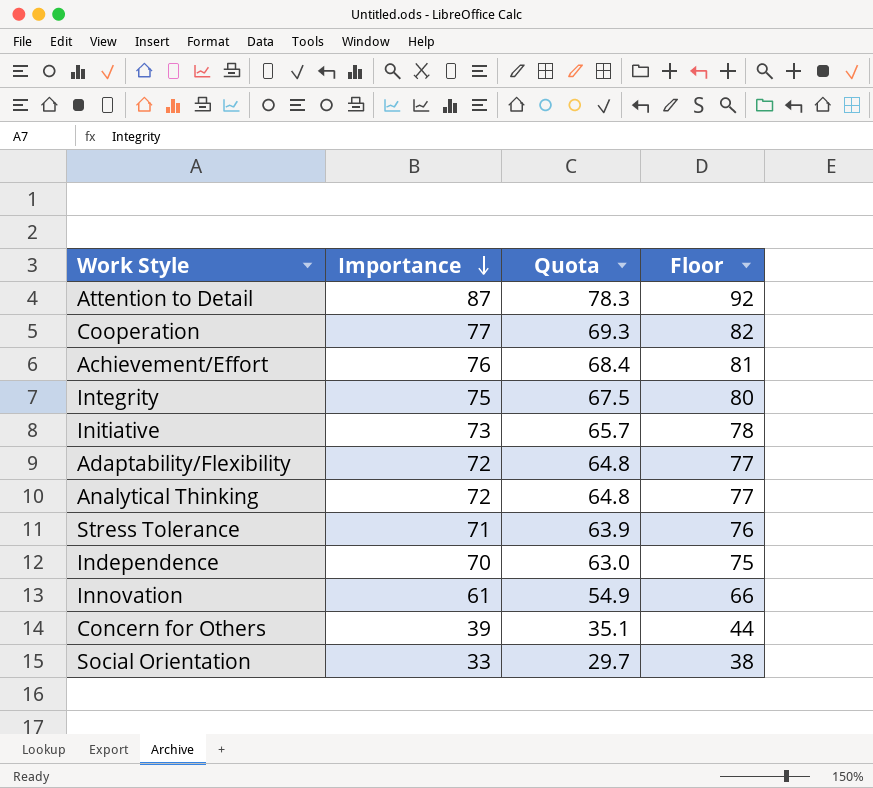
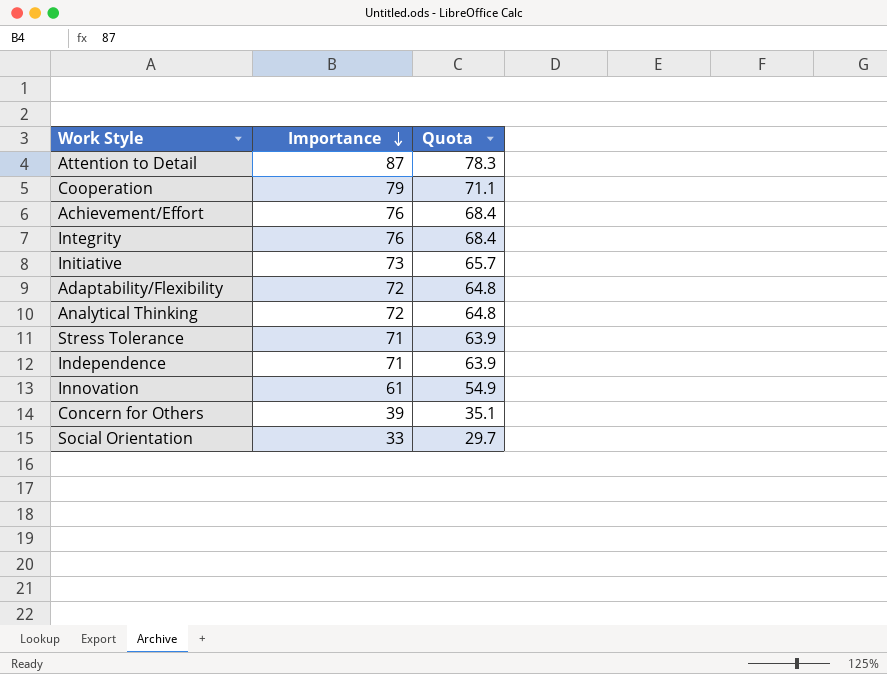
column Floor | formula: [Importance] + 5 -> none
Cooperation | Importance: 77 -> 79
Cooperation | Quota: 69.3 -> 71.1
Integrity | Importance: 75 -> 76
Integrity | Quota: 67.5 -> 68.4
Independence | Importance: 70 -> 71
Independence | Quota: 63.0 -> 63.9

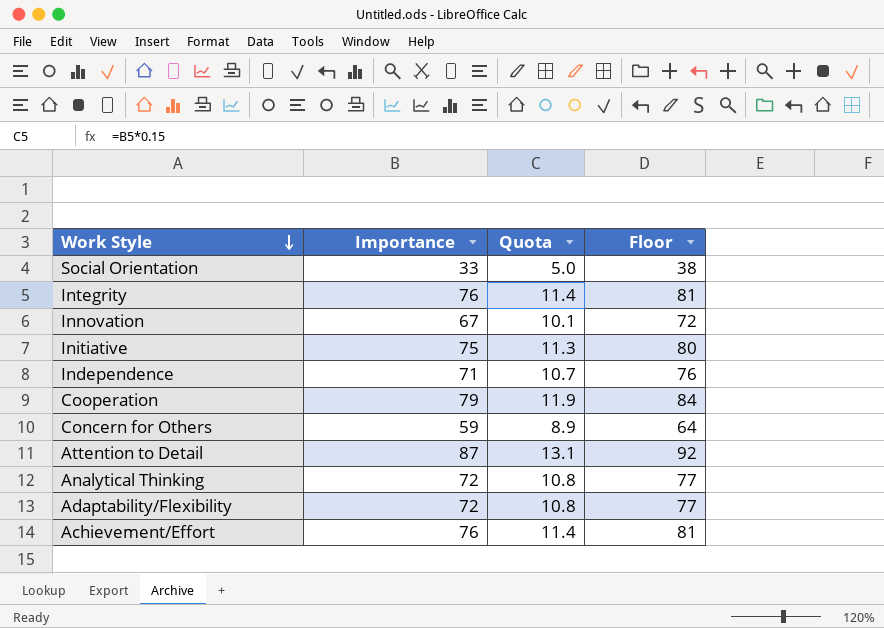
row order: Importance descending -> Work Style descending
column Quota | formula: [Importance] * 0.9 -> [Importance] * 0.15
column Floor | formula: none -> [Importance] + 5
row Stress Tolerance: 71 | 63.9 -> none
Innovation | Importance: 61 -> 67
Initiative | Importance: 73 -> 75
Concern for Others | Importance: 39 -> 59

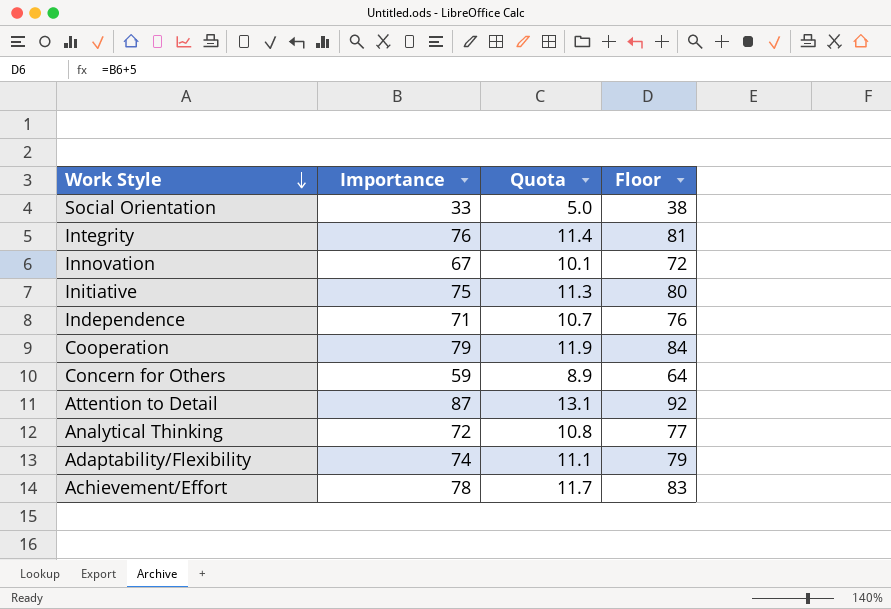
Adaptability/Flexibility | Importance: 72 -> 74
Adaptability/Flexibility | Quota: 10.8 -> 11.1
Adaptability/Flexibility | Floor: 77 -> 79
Achievement/Effort | Importance: 76 -> 78
Achievement/Effort | Quota: 11.4 -> 11.7
Achievement/Effort | Floor: 81 -> 83

